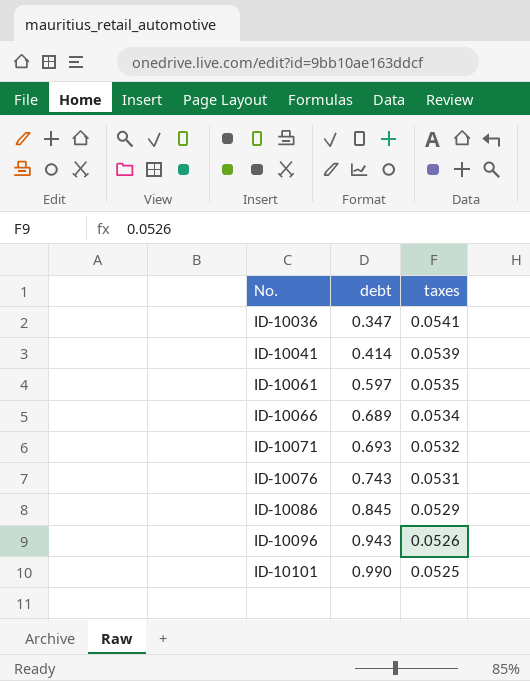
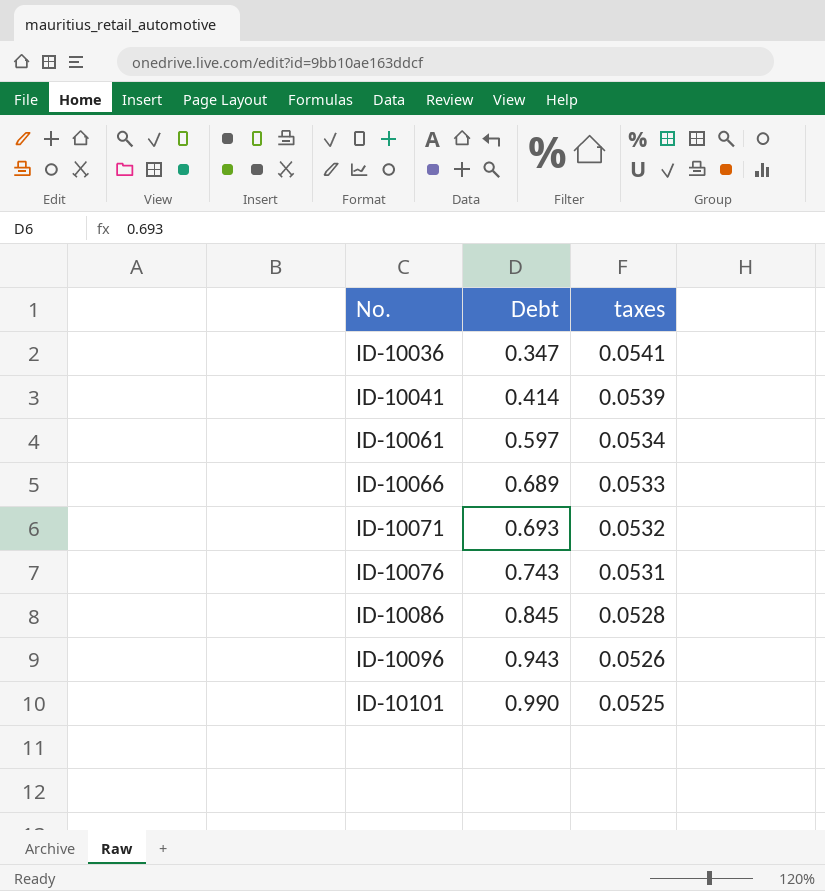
column name: debt -> Debt
ID-10061 | taxes: 0.0535 -> 0.0534
ID-10066 | taxes: 0.0534 -> 0.0533
ID-10086 | taxes: 0.0529 -> 0.0528

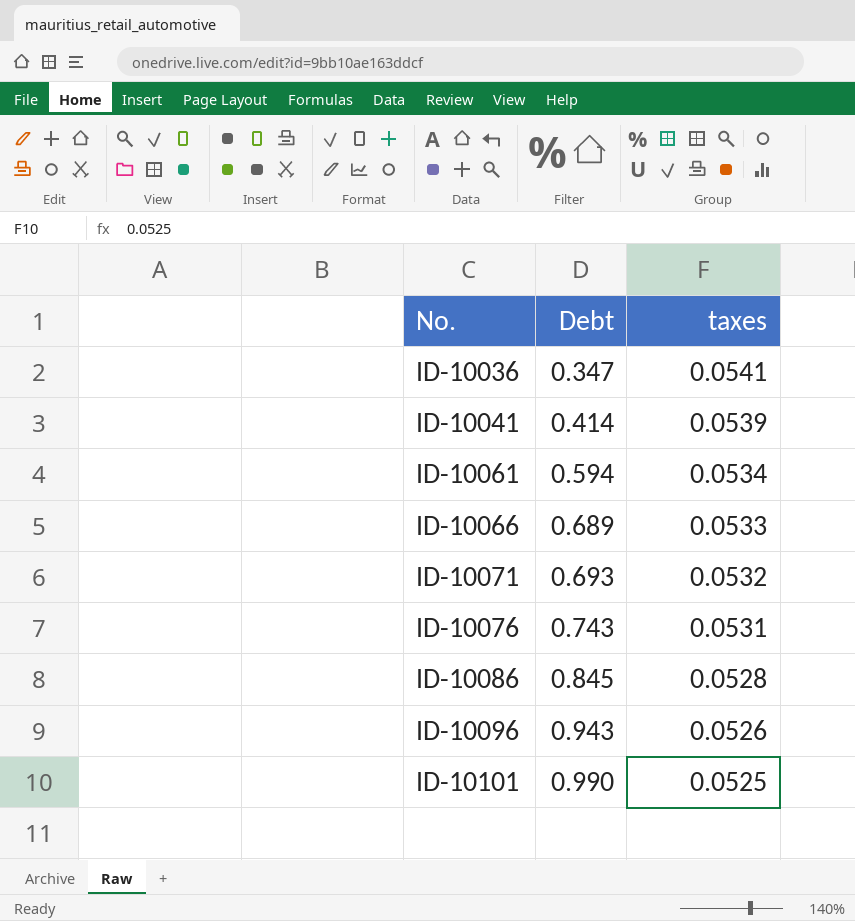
ID-10061 | Debt: 0.597 -> 0.594

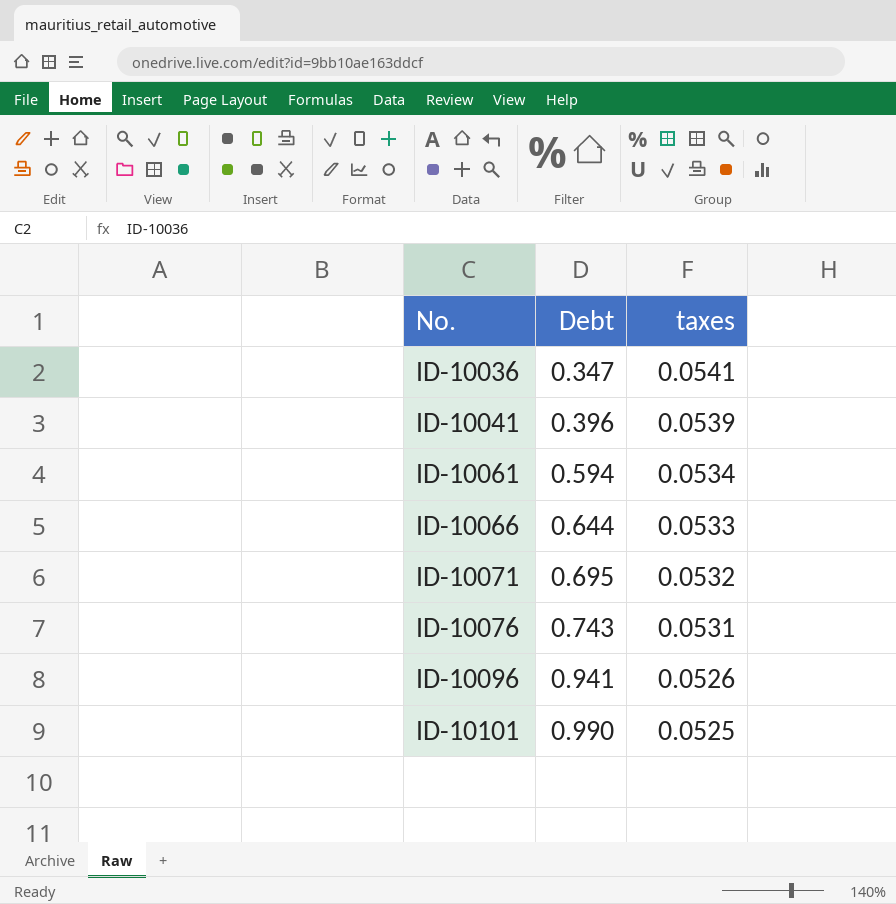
row ID-10086: 0.845 | 0.0528 -> none
ID-10041 | Debt: 0.414 -> 0.396
ID-10066 | Debt: 0.689 -> 0.644
ID-10071 | Debt: 0.693 -> 0.695
ID-10096 | Debt: 0.943 -> 0.941

